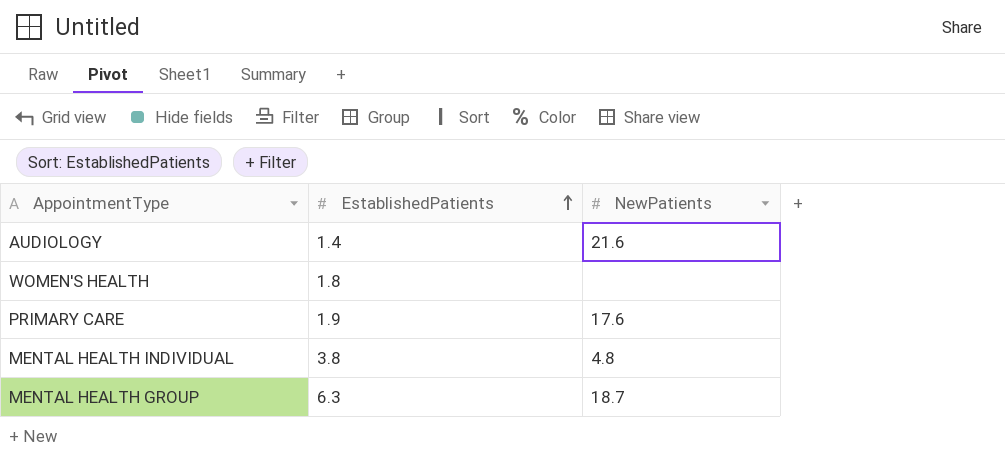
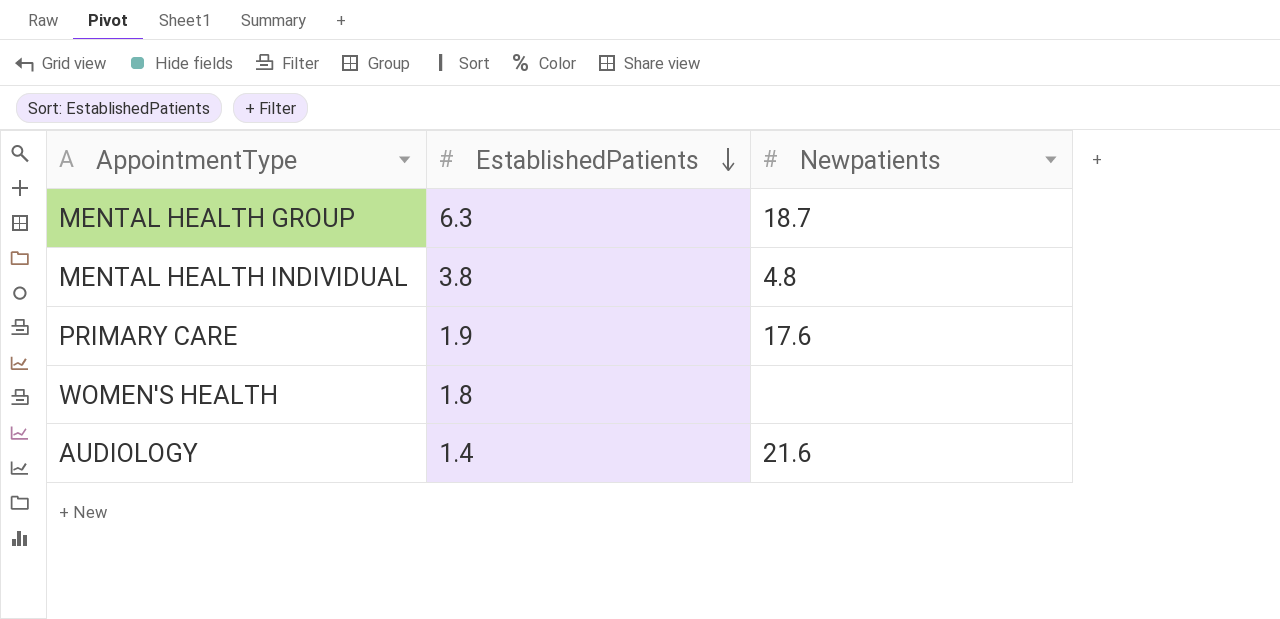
row order: EstablishedPatients ascending -> EstablishedPatients descending
column name: NewPatients -> Newpatients

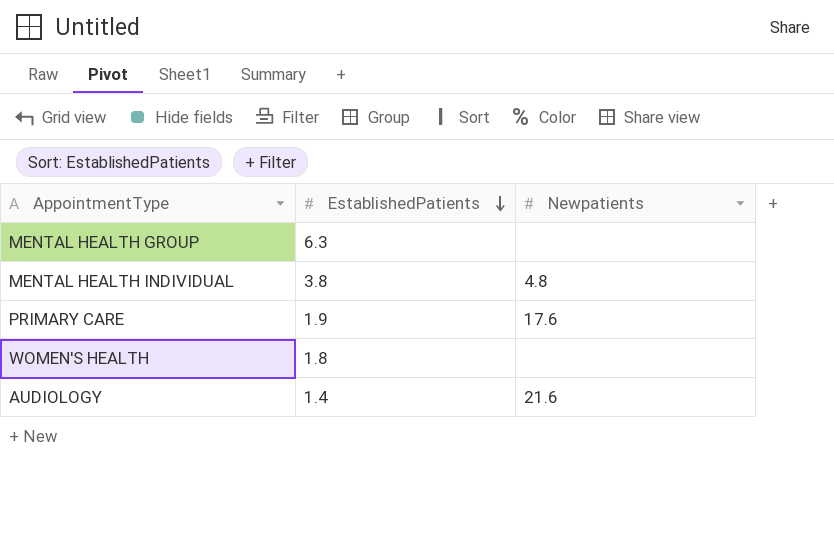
MENTAL HEALTH GROUP | Newpatients: 18.7 -> none

